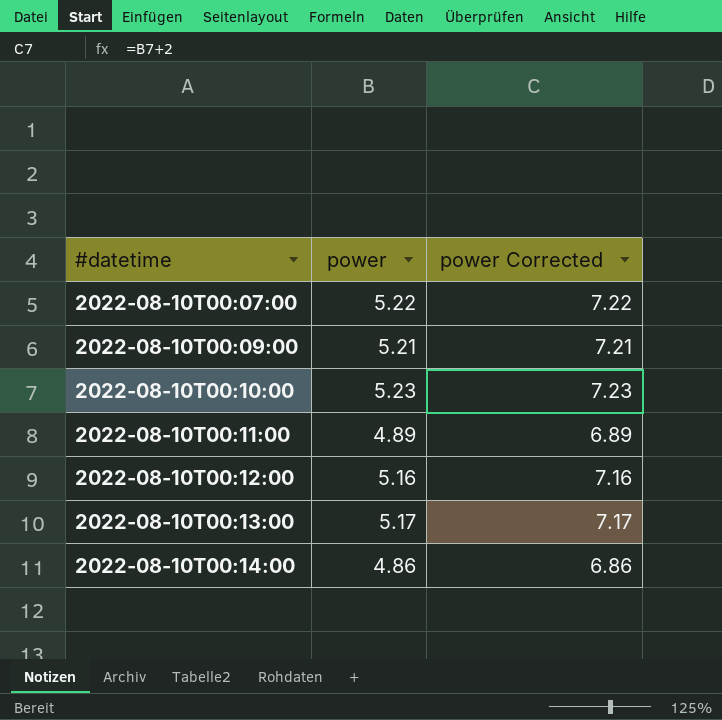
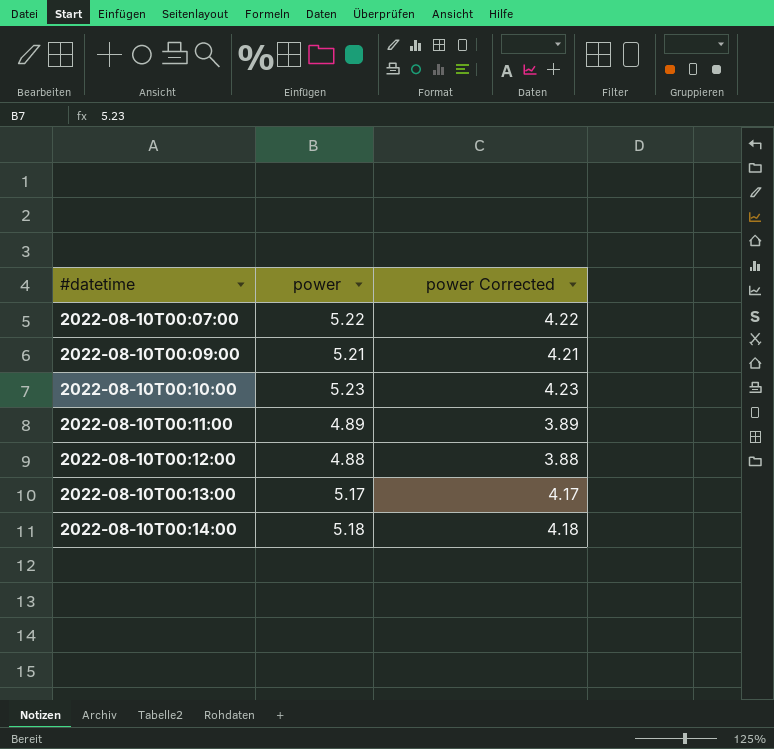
column power Corrected | formula: [power] + 2 -> [power] - 1
2022-08-10T00:12:00 | power: 5.16 -> 4.88
2022-08-10T00:14:00 | power: 4.86 -> 5.18

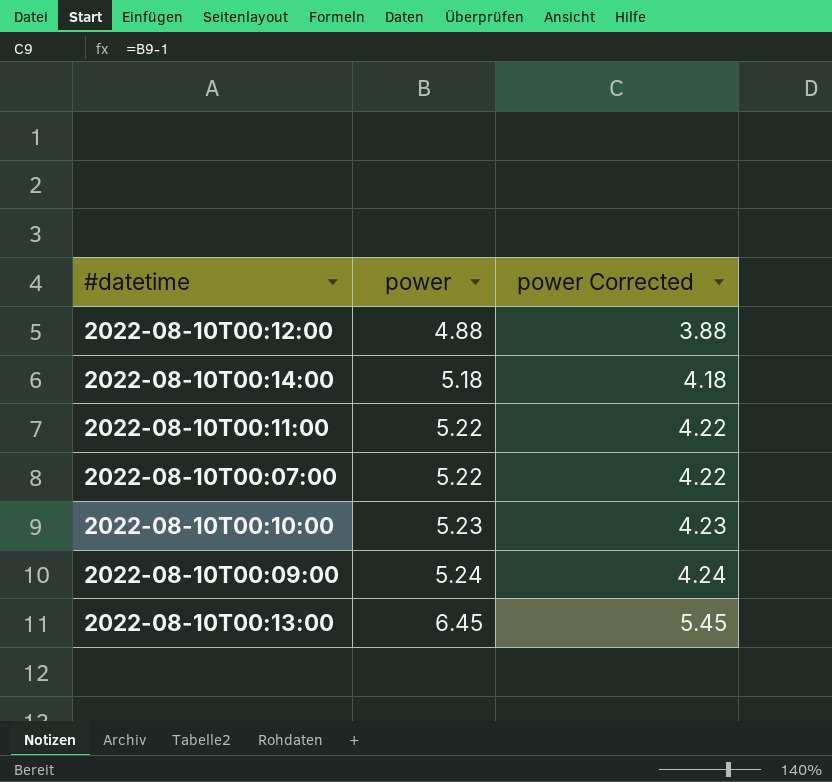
row order: #datetime ascending -> power ascending
2022-08-10T00:11:00 | power: 4.89 -> 5.22
2022-08-10T00:11:00 | power Corrected: 3.89 -> 4.22
2022-08-10T00:09:00 | power: 5.21 -> 5.24
2022-08-10T00:09:00 | power Corrected: 4.21 -> 4.24
2022-08-10T00:13:00 | power: 5.17 -> 6.45
2022-08-10T00:13:00 | power Corrected: 4.17 -> 5.45

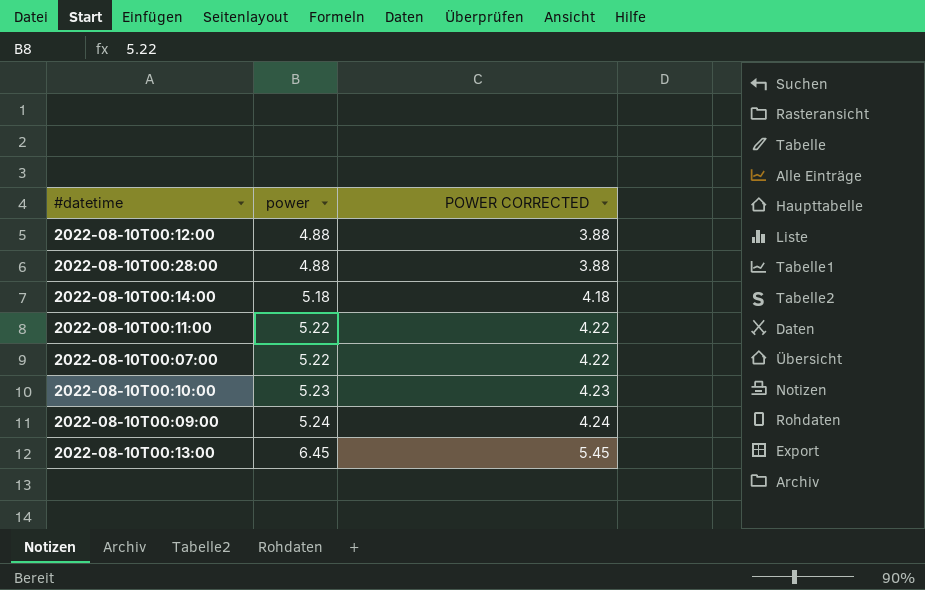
column name: power Corrected -> POWER CORRECTED
row 2022-08-10T00:28:00: none -> 4.88 | 3.88

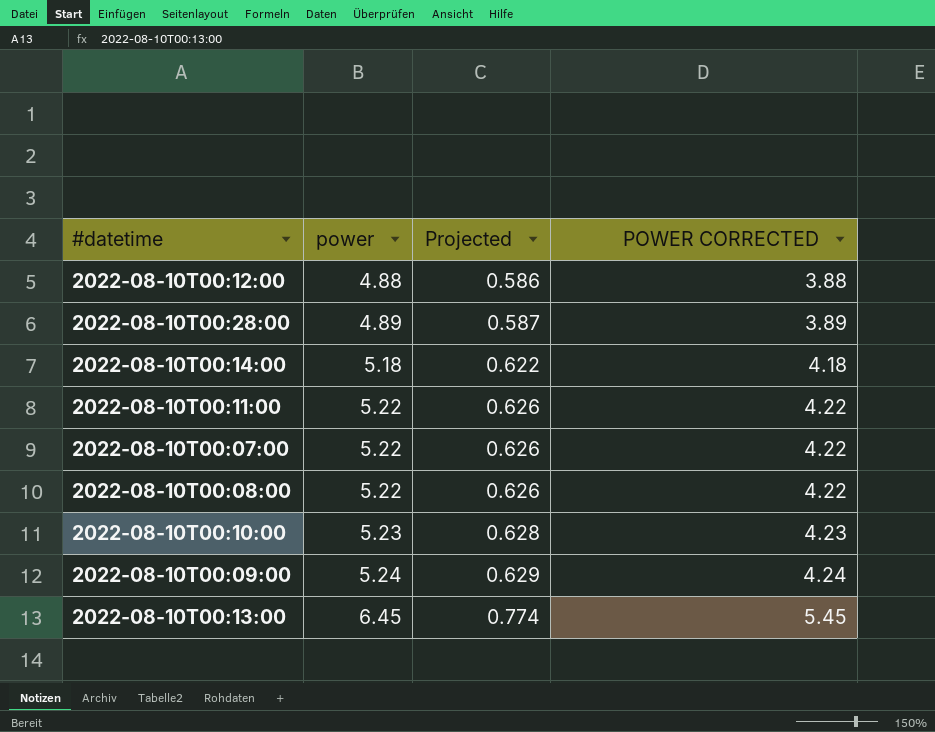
column Projected | formula: none -> [power] * 0.12
2022-08-10T00:28:00 | power: 4.88 -> 4.89
2022-08-10T00:28:00 | POWER CORRECTED: 3.88 -> 3.89
row 2022-08-10T00:08:00: none -> 5.22 | 0.626 | 4.22

